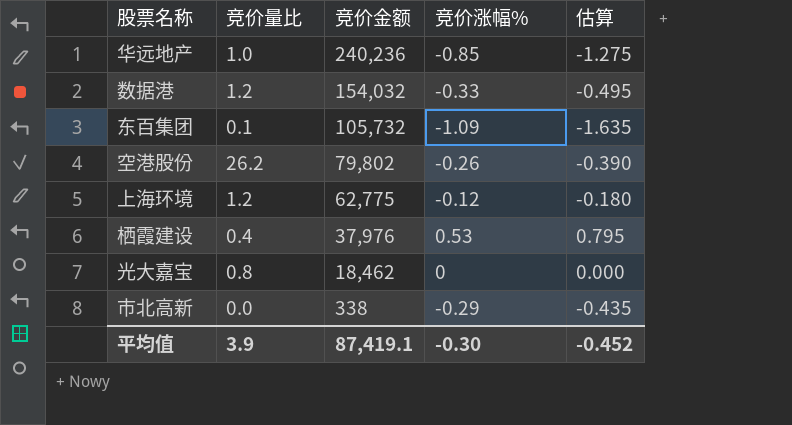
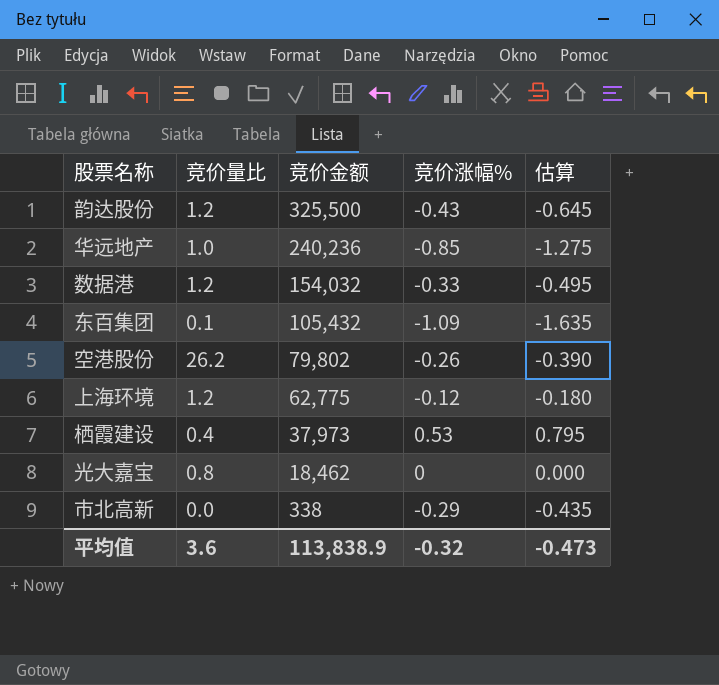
row 韵达股份: none -> 1.2 | 325,500 | -0.43 | -0.645
东百集团 | 竞价金额: 105,732 -> 105,432
栖霞建设 | 竞价金额: 37,976 -> 37,973
平均值 | 竞价量比: 3.9 -> 3.6
平均值 | 竞价金额: 87,419.1 -> 113,838.9
平均值 | 竞价涨幅%: -0.30 -> -0.32
平均值 | 估算: -0.452 -> -0.473

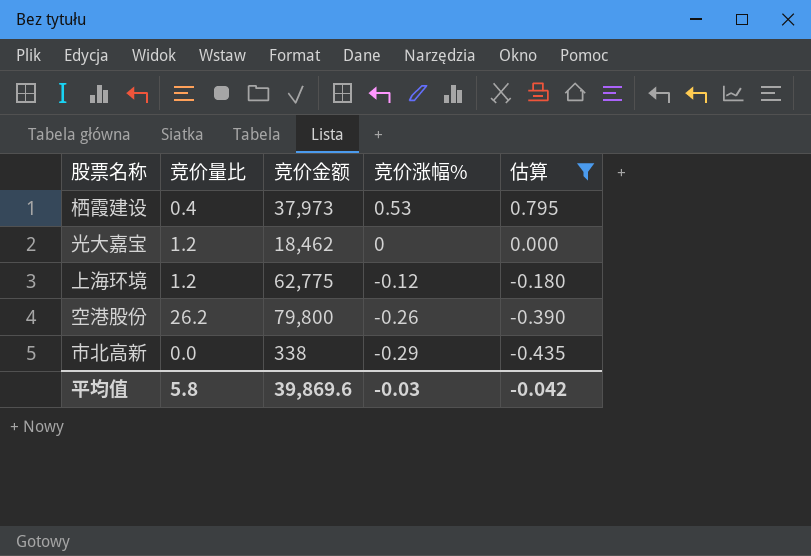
filter: none -> 估算 >= -0.435
row order: 竞价金额 descending -> 竞价涨幅% descending
光大嘉宝 | 竞价量比: 0.8 -> 1.2
空港股份 | 竞价金额: 79,802 -> 79,800
平均值 | 竞价量比: 3.6 -> 5.8
平均值 | 竞价金额: 113,838.9 -> 39,869.6
平均值 | 竞价涨幅%: -0.32 -> -0.03
平均值 | 估算: -0.473 -> -0.042

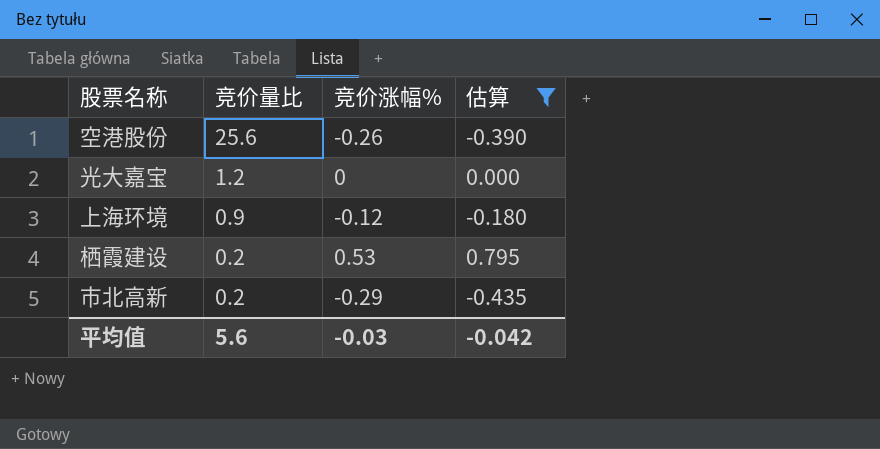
row order: 竞价涨幅% descending -> 竞价量比 descending
column 竞价金额 | position: 3 -> none
空港股份 | 竞价量比: 26.2 -> 25.6
上海环境 | 竞价量比: 1.2 -> 0.9
栖霞建设 | 竞价量比: 0.4 -> 0.2
市北高新 | 竞价量比: 0.0 -> 0.2
平均值 | 竞价量比: 5.8 -> 5.6

